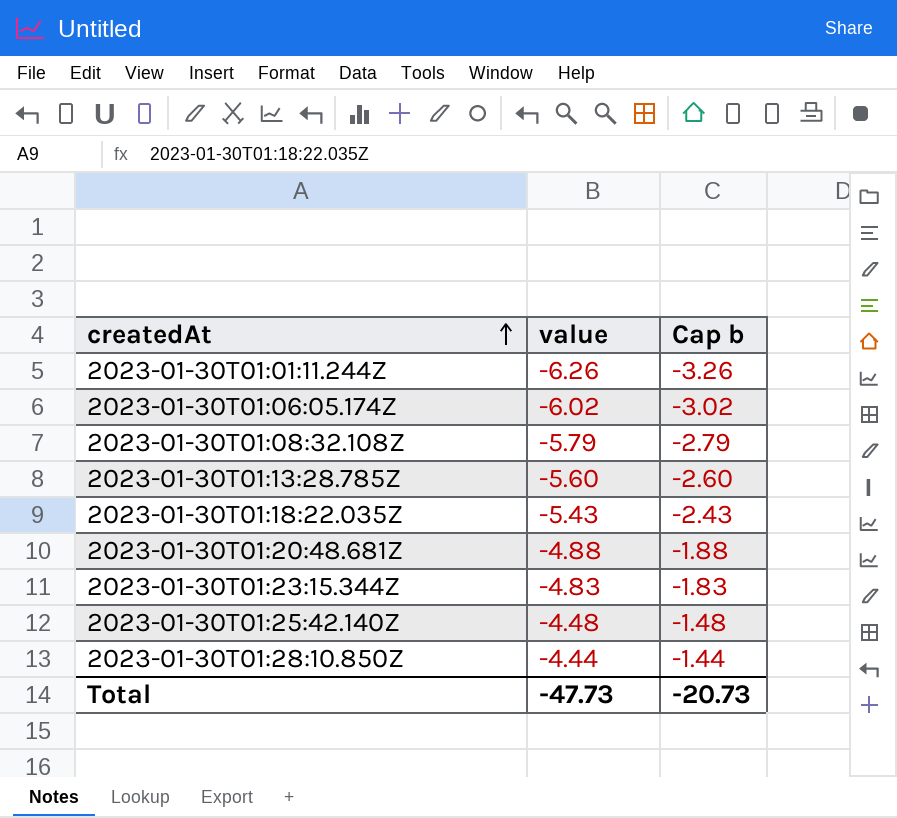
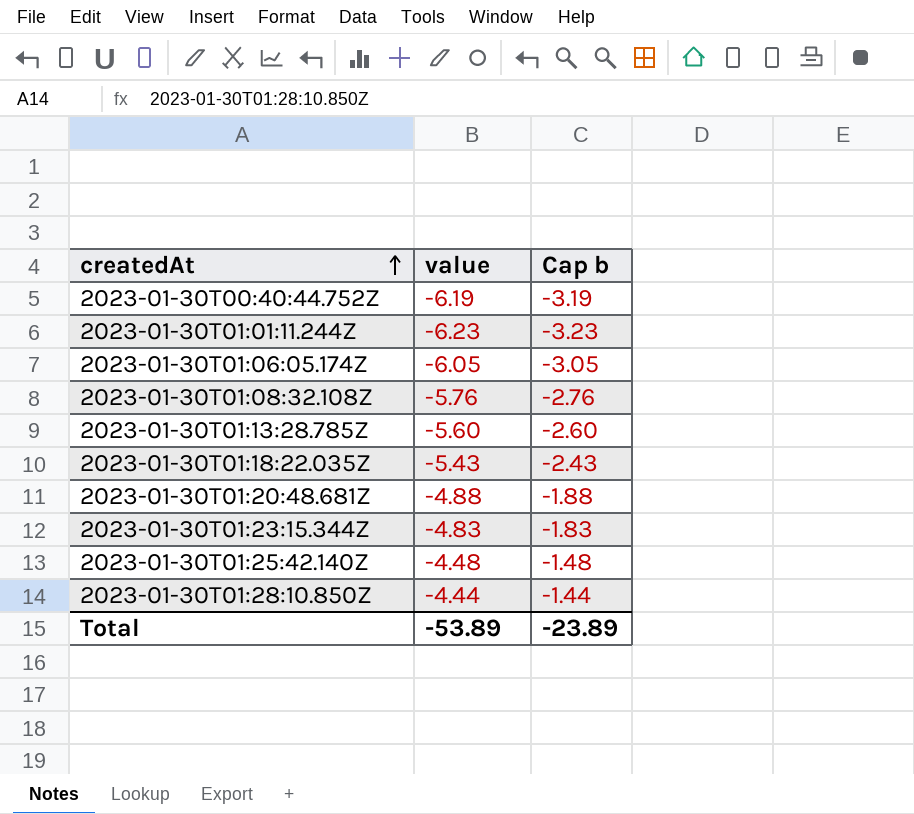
row 2023-01-30T00:40:44.752Z: none -> -6.19 | -3.19
2023-01-30T01:01:11.244Z | value: -6.26 -> -6.23
2023-01-30T01:01:11.244Z | Cap b: -3.26 -> -3.23
2023-01-30T01:06:05.174Z | value: -6.02 -> -6.05
2023-01-30T01:06:05.174Z | Cap b: -3.02 -> -3.05
2023-01-30T01:08:32.108Z | value: -5.79 -> -5.76
2023-01-30T01:08:32.108Z | Cap b: -2.79 -> -2.76
Total | value: -47.73 -> -53.89
Total | Cap b: -20.73 -> -23.89

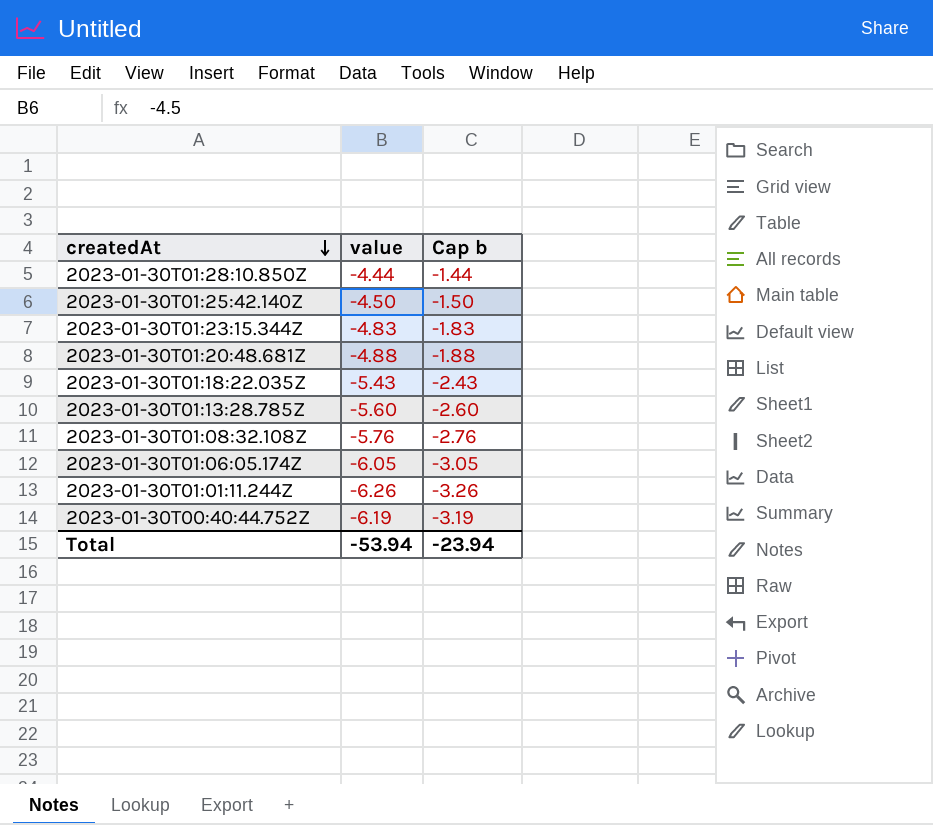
row order: createdAt ascending -> createdAt descending
2023-01-30T01:25:42.140Z | value: -4.48 -> -4.50
2023-01-30T01:25:42.140Z | Cap b: -1.48 -> -1.50
2023-01-30T01:01:11.244Z | value: -6.23 -> -6.26
2023-01-30T01:01:11.244Z | Cap b: -3.23 -> -3.26
Total | value: -53.89 -> -53.94
Total | Cap b: -23.89 -> -23.94

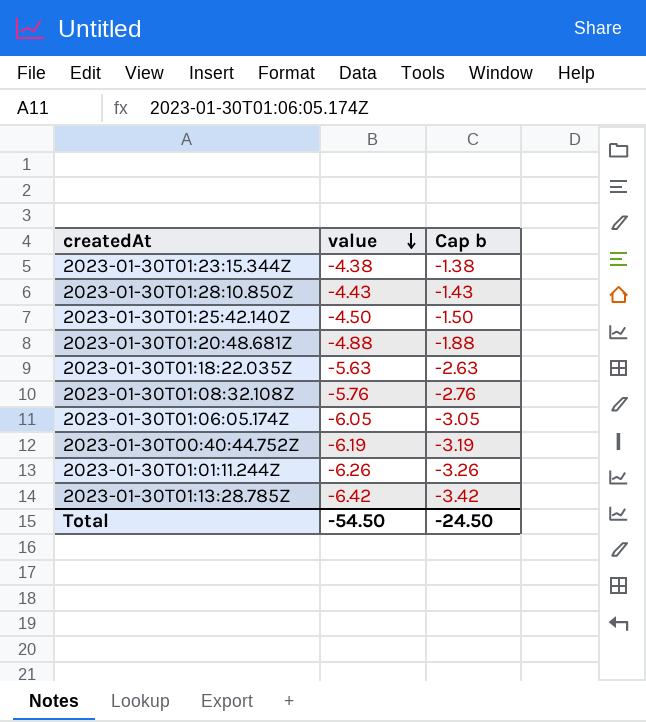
row order: createdAt descending -> value descending
2023-01-30T01:23:15.344Z | value: -4.83 -> -4.38
2023-01-30T01:23:15.344Z | Cap b: -1.83 -> -1.38
2023-01-30T01:28:10.850Z | value: -4.44 -> -4.43
2023-01-30T01:28:10.850Z | Cap b: -1.44 -> -1.43
2023-01-30T01:18:22.035Z | value: -5.43 -> -5.63
2023-01-30T01:18:22.035Z | Cap b: -2.43 -> -2.63
2023-01-30T01:13:28.785Z | value: -5.60 -> -6.42
2023-01-30T01:13:28.785Z | Cap b: -2.60 -> -3.42
Total | value: -53.94 -> -54.50
Total | Cap b: -23.94 -> -24.50

